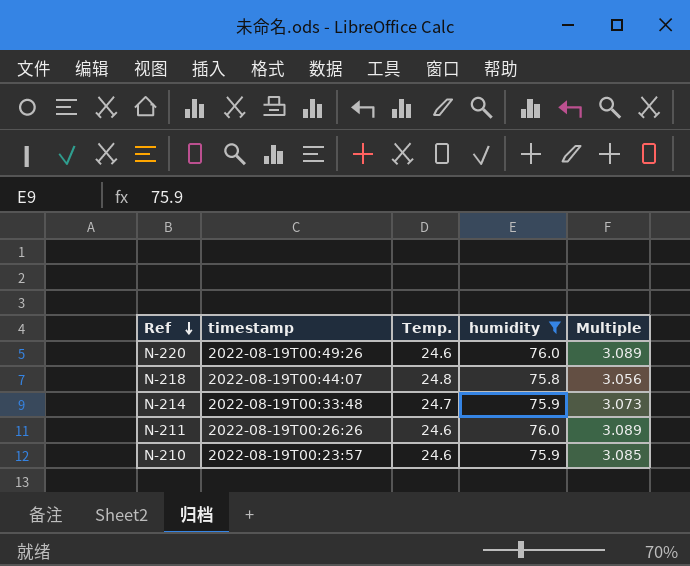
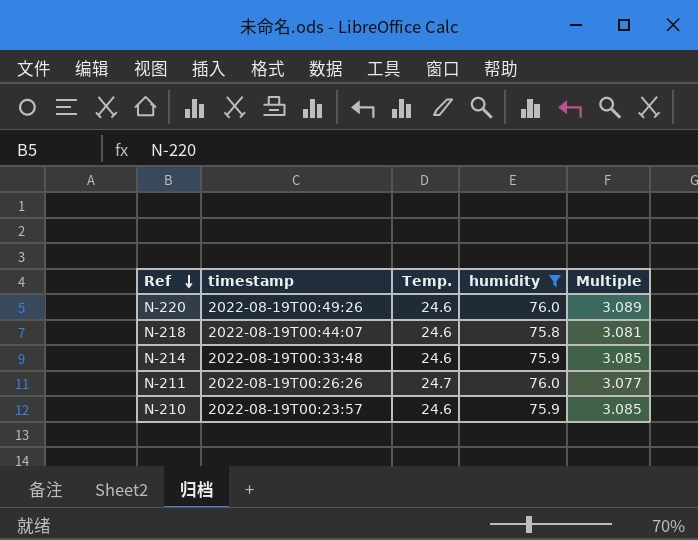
N-218 | Temp.: 24.8 -> 24.6
N-218 | Multiple: 3.056 -> 3.081
N-214 | Temp.: 24.7 -> 24.6
N-214 | Multiple: 3.073 -> 3.085
N-211 | Temp.: 24.6 -> 24.7
N-211 | Multiple: 3.089 -> 3.077

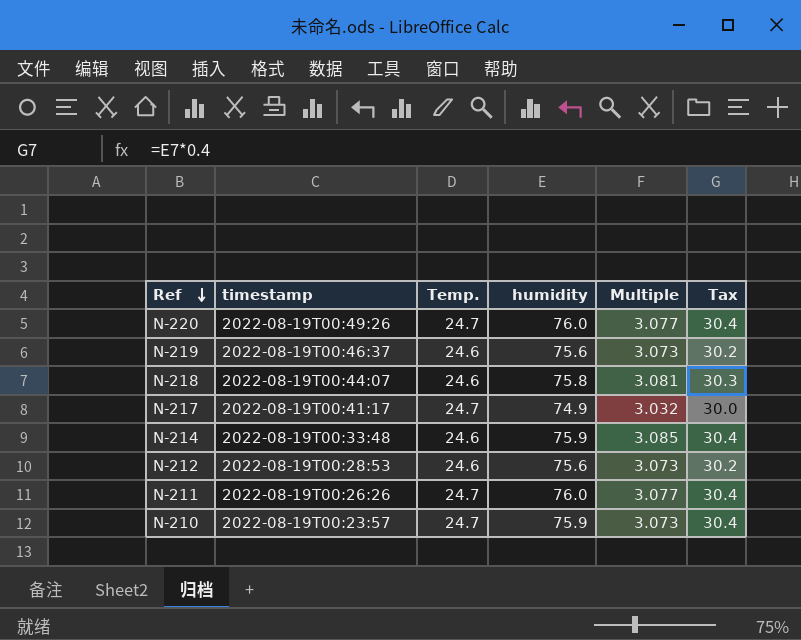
filter: humidity >= 75.8 -> none
column Tax | formula: none -> [humidity] * 0.4
N-220 | Temp.: 24.6 -> 24.7
N-220 | Multiple: 3.089 -> 3.077
N-210 | Temp.: 24.6 -> 24.7
N-210 | Multiple: 3.085 -> 3.073

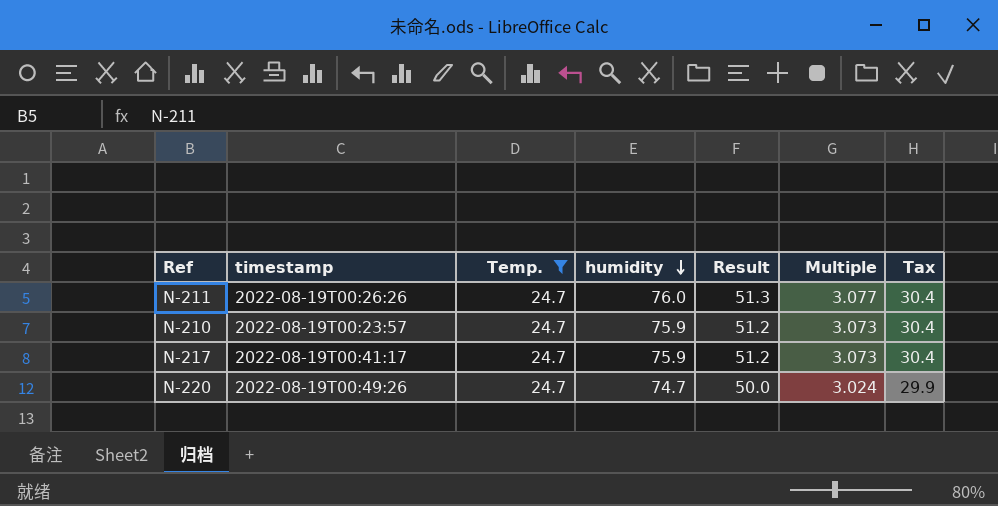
filter: none -> Temp. = 24.7
row order: Ref descending -> humidity descending
column Result | formula: none -> [humidity] - [Temp.]
N-217 | humidity: 74.9 -> 75.9
N-217 | Multiple: 3.032 -> 3.073
N-217 | Tax: 30.0 -> 30.4
N-220 | humidity: 76.0 -> 74.7
N-220 | Multiple: 3.077 -> 3.024
N-220 | Tax: 30.4 -> 29.9

